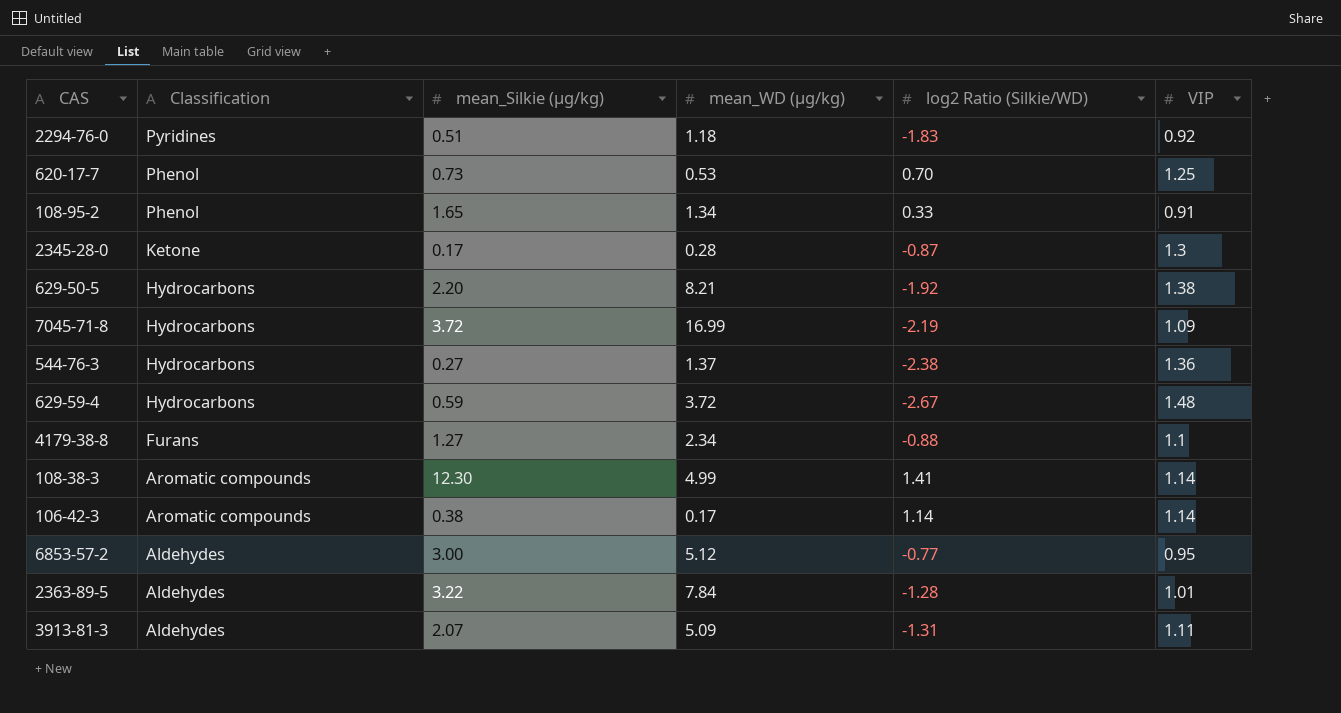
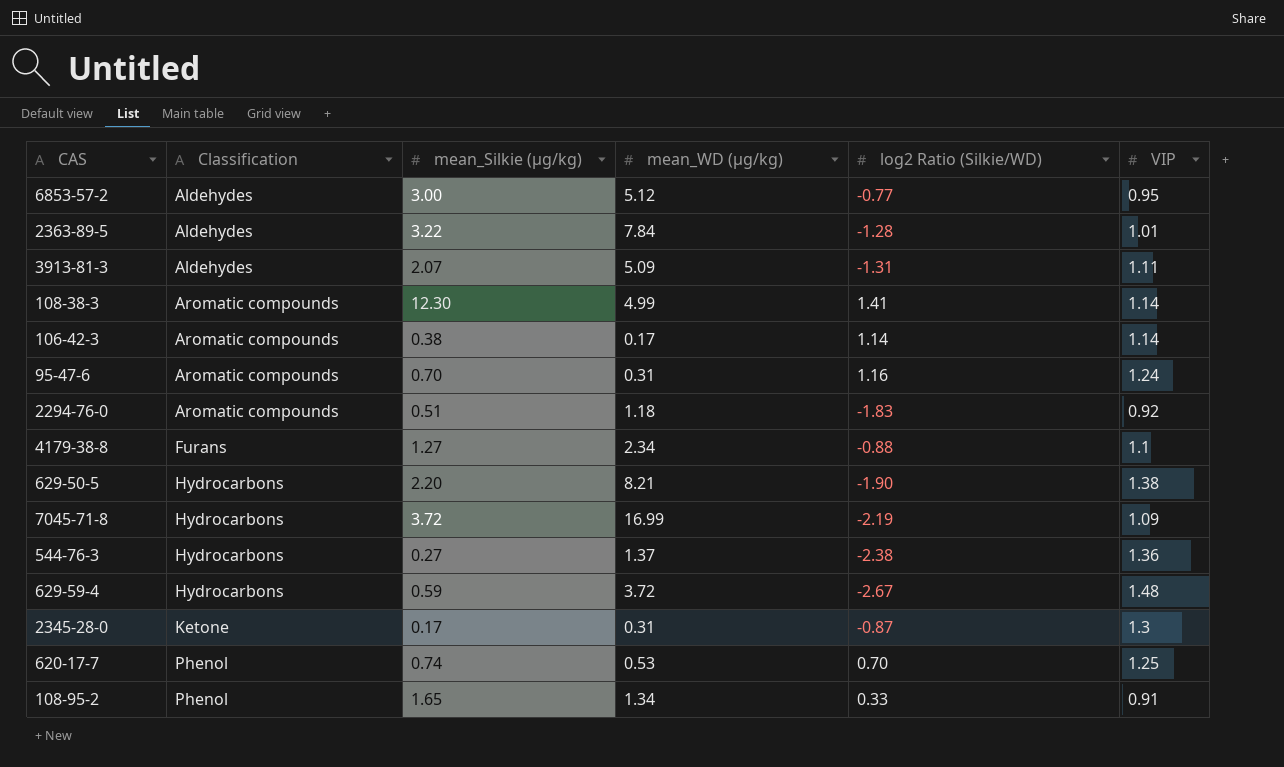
row order: Classification descending -> Classification ascending
row 95-47-6: none -> Aromatic compounds | 0.70 | 0.31 | 1.16 | 1.24
2294-76-0 | Classification: Pyridines -> Aromatic compounds
629-50-5 | log2 Ratio (Silkie/WD): -1.92 -> -1.90
2345-28-0 | mean_WD (μg/kg): 0.28 -> 0.31
620-17-7 | mean_Silkie (μg/kg): 0.73 -> 0.74

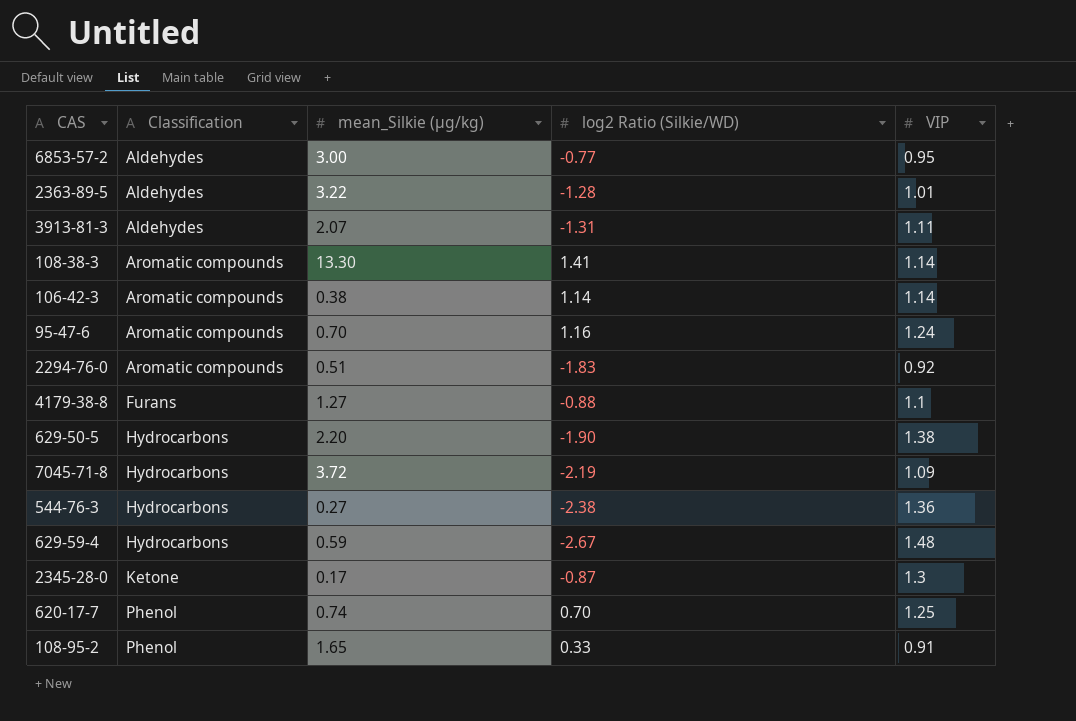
column mean_WD (μg/kg) | position: 4 -> none
108-38-3 | mean_Silkie (μg/kg): 12.30 -> 13.30

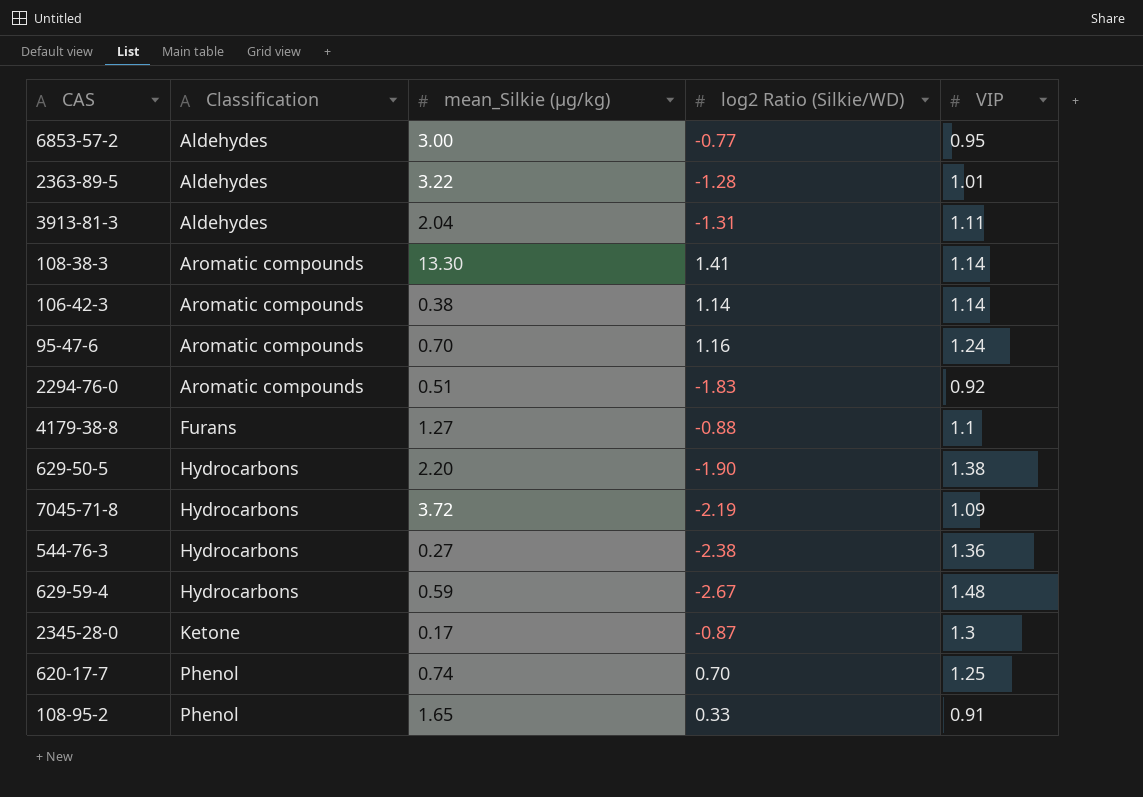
3913-81-3 | mean_Silkie (μg/kg): 2.07 -> 2.04

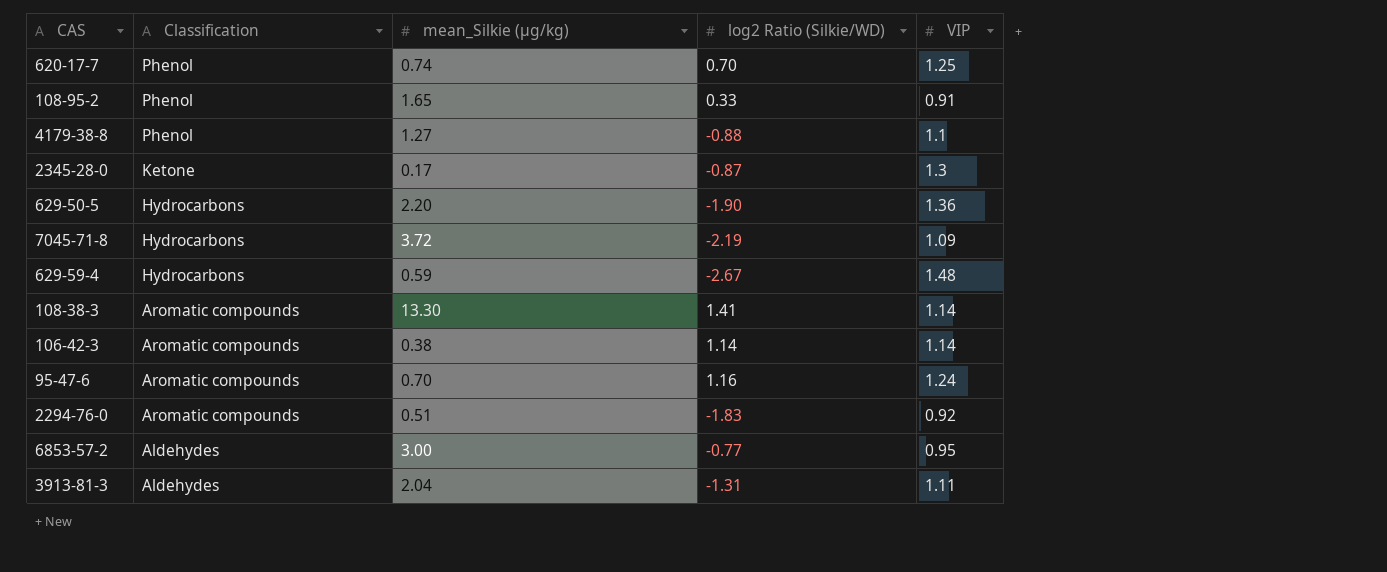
row order: Classification ascending -> Classification descending
row 2363-89-5: Aldehydes | 3.22 | -1.28 | 1.01 -> none
row 544-76-3: Hydrocarbons | 0.27 | -2.38 | 1.36 -> none
4179-38-8 | Classification: Furans -> Phenol
629-50-5 | VIP: 1.38 -> 1.36

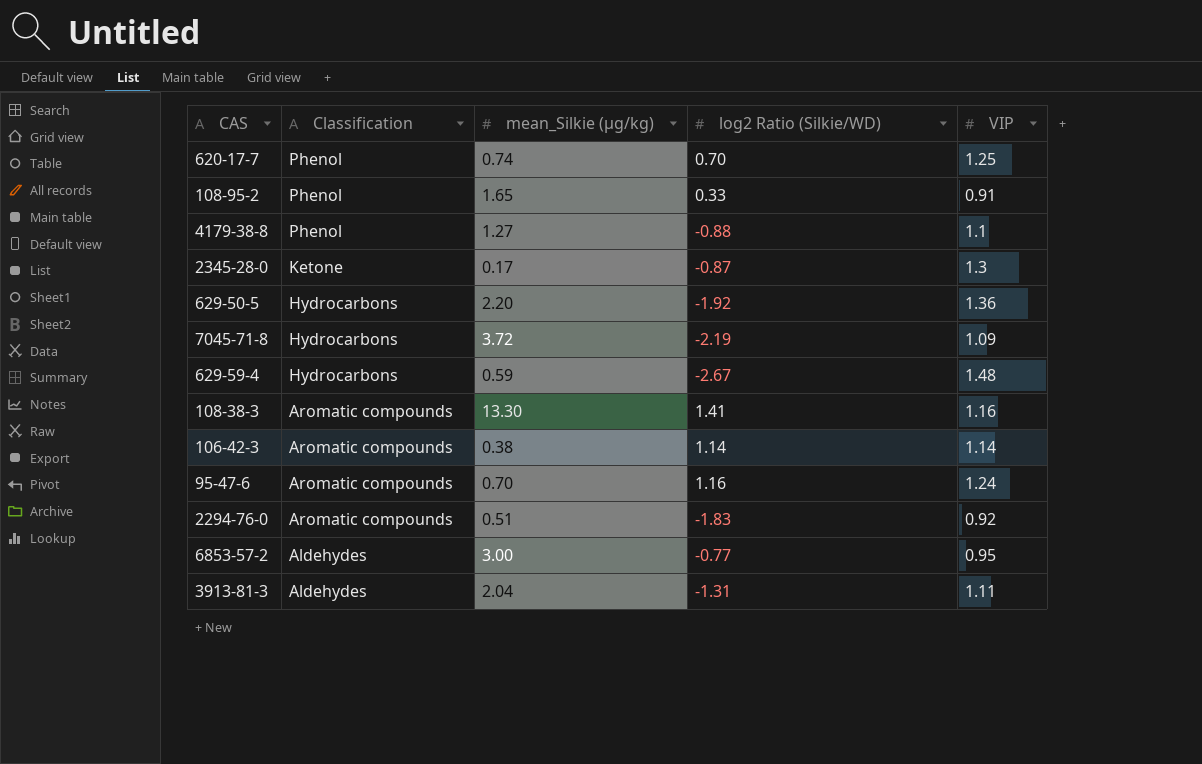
629-50-5 | log2 Ratio (Silkie/WD): -1.90 -> -1.92
108-38-3 | VIP: 1.14 -> 1.16

